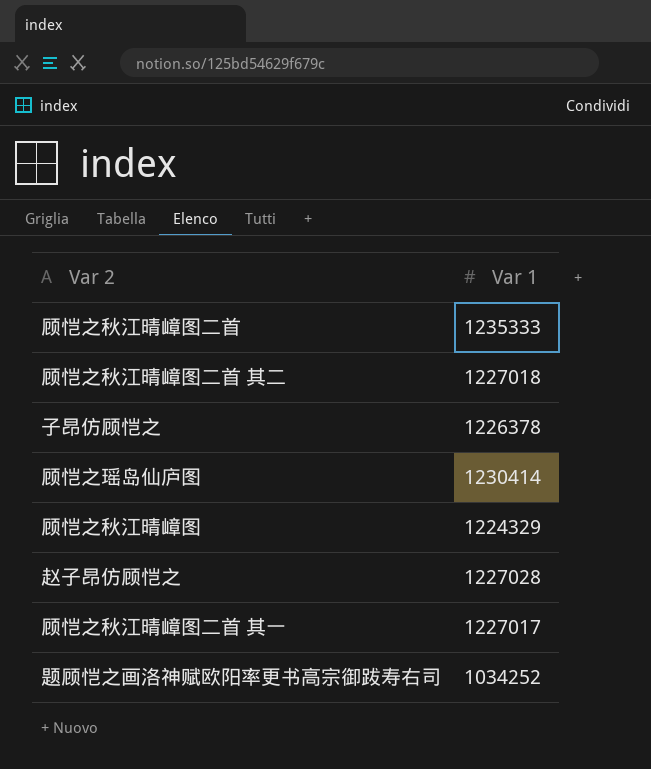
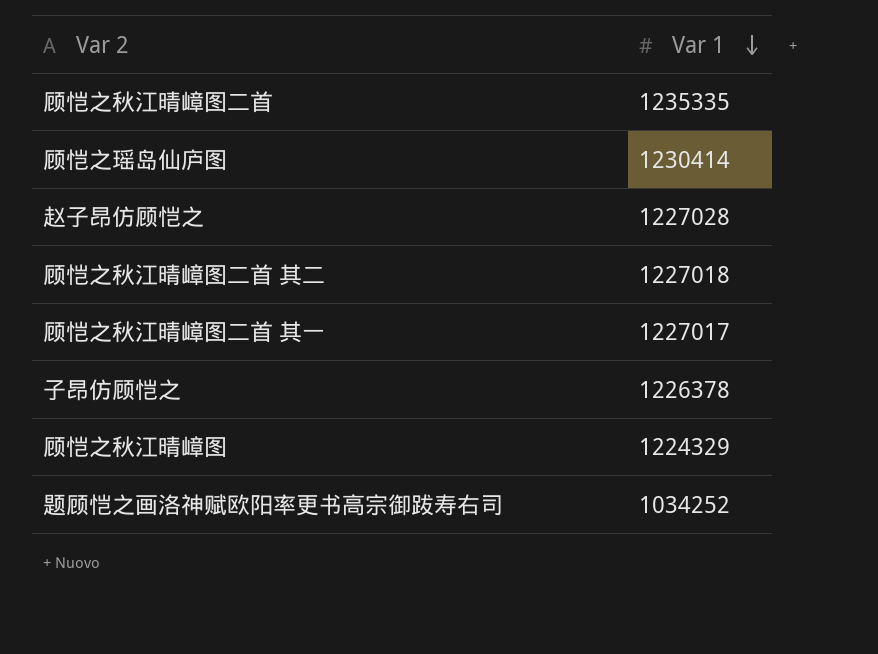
row order: none -> Var 1 descending
顾恺之秋江晴嶂图二首 | Var 1: 1235333 -> 1235335

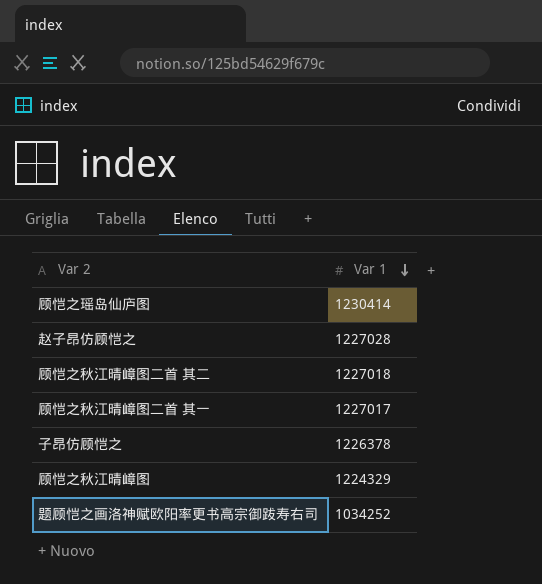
row 顾恺之秋江晴嶂图二首: 1235335 -> none

